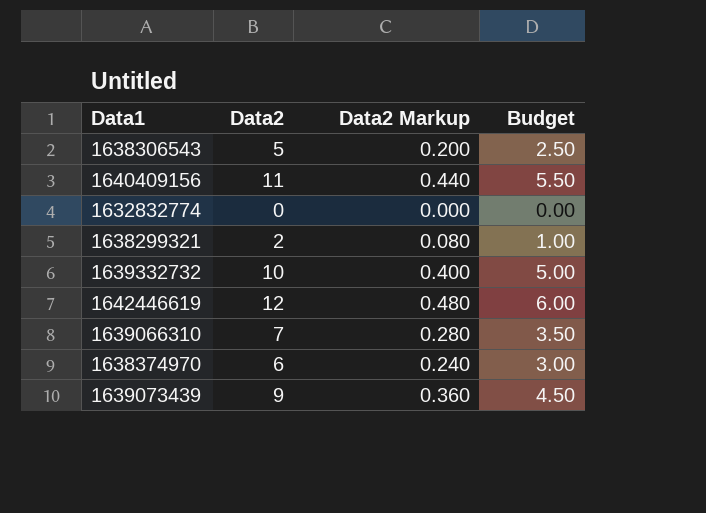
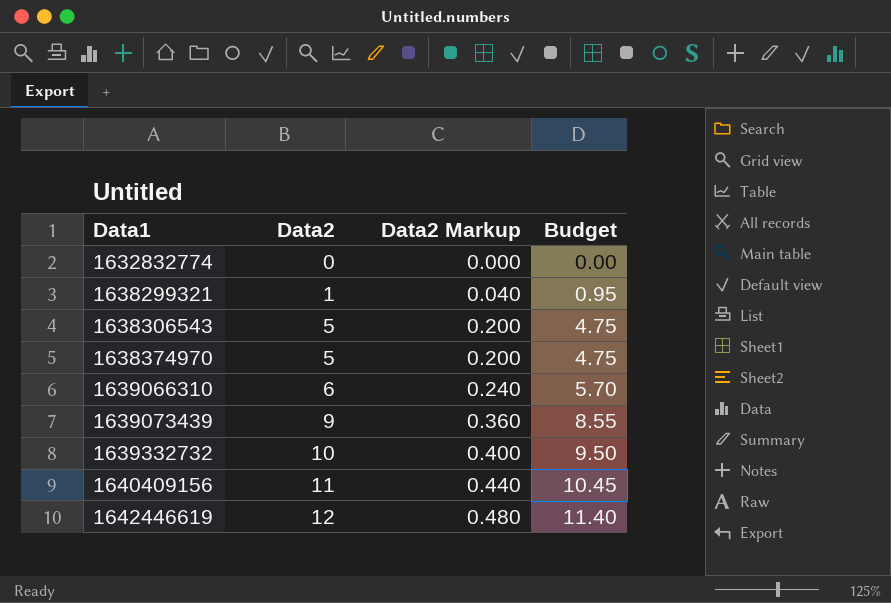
row order: none -> Data1 ascending
column Budget | formula: [Data2] * 0.5 -> [Data2] * 0.95
1638299321 | Data2: 2 -> 1
1638299321 | Data2 Markup: 0.080 -> 0.040
1638374970 | Data2: 6 -> 5
1638374970 | Data2 Markup: 0.240 -> 0.200
1639066310 | Data2: 7 -> 6
1639066310 | Data2 Markup: 0.280 -> 0.240

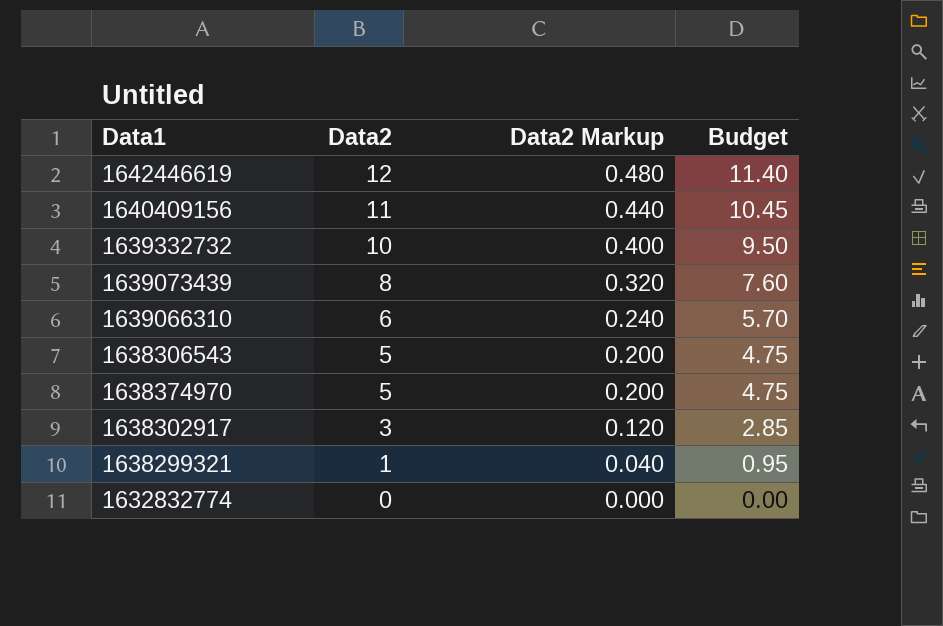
row order: Data1 ascending -> Data2 descending
1639073439 | Data2: 9 -> 8
1639073439 | Data2 Markup: 0.360 -> 0.320
1639073439 | Budget: 8.55 -> 7.60
row 1638302917: none -> 3 | 0.120 | 2.85

